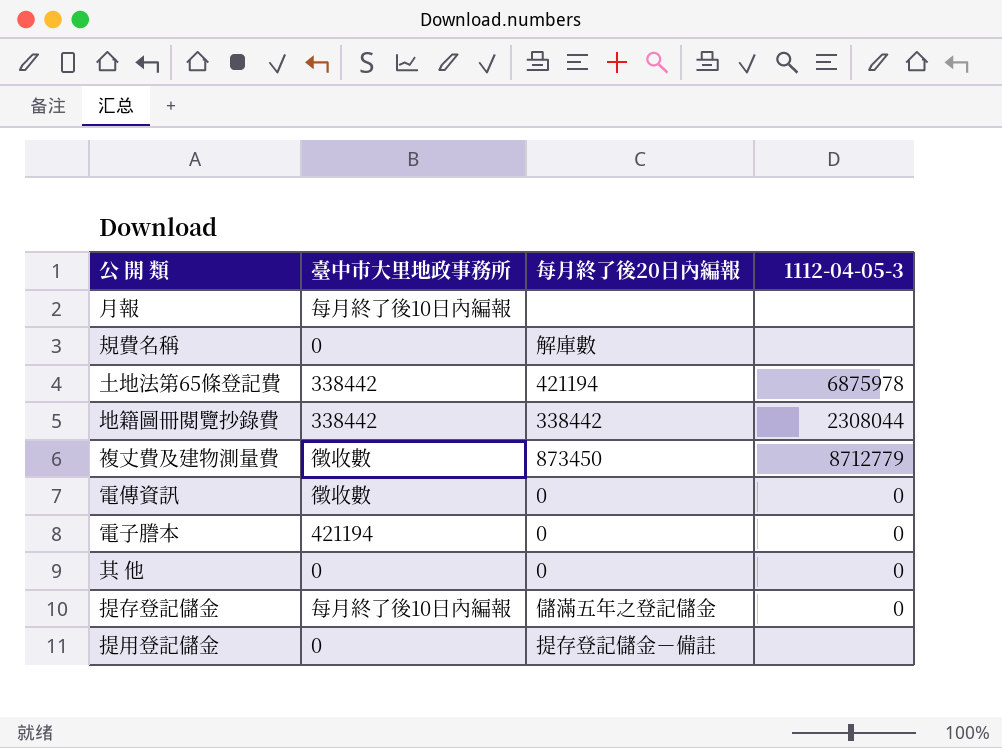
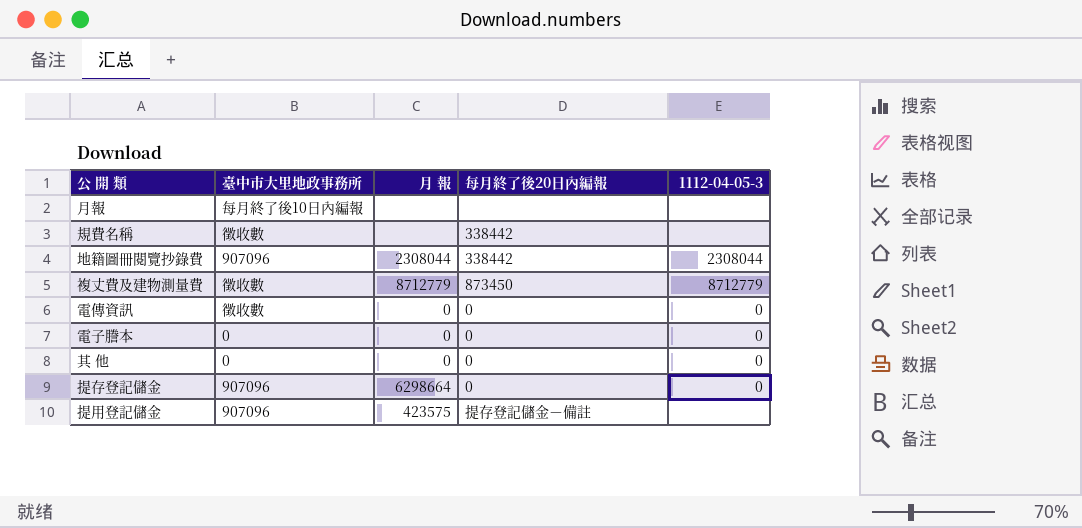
column 月 報 | position: none -> 3
row 土地法第65條登記費: 338442 | 421194 | 6875978 -> none
規費名稱 | 臺中市大里地政事務所: 0 -> 徵收數
規費名稱 | 每月終了後20日內編報: 解庫數 -> 338442
地籍圖冊閱覽抄錄費 | 臺中市大里地政事務所: 338442 -> 907096
電子謄本 | 臺中市大里地政事務所: 421194 -> 0
提存登記儲金 | 臺中市大里地政事務所: 每月終了後10日內編報 -> 907096
提存登記儲金 | 每月終了後20日內編報: 儲滿五年之登記儲金 -> 0
提用登記儲金 | 臺中市大里地政事務所: 0 -> 907096

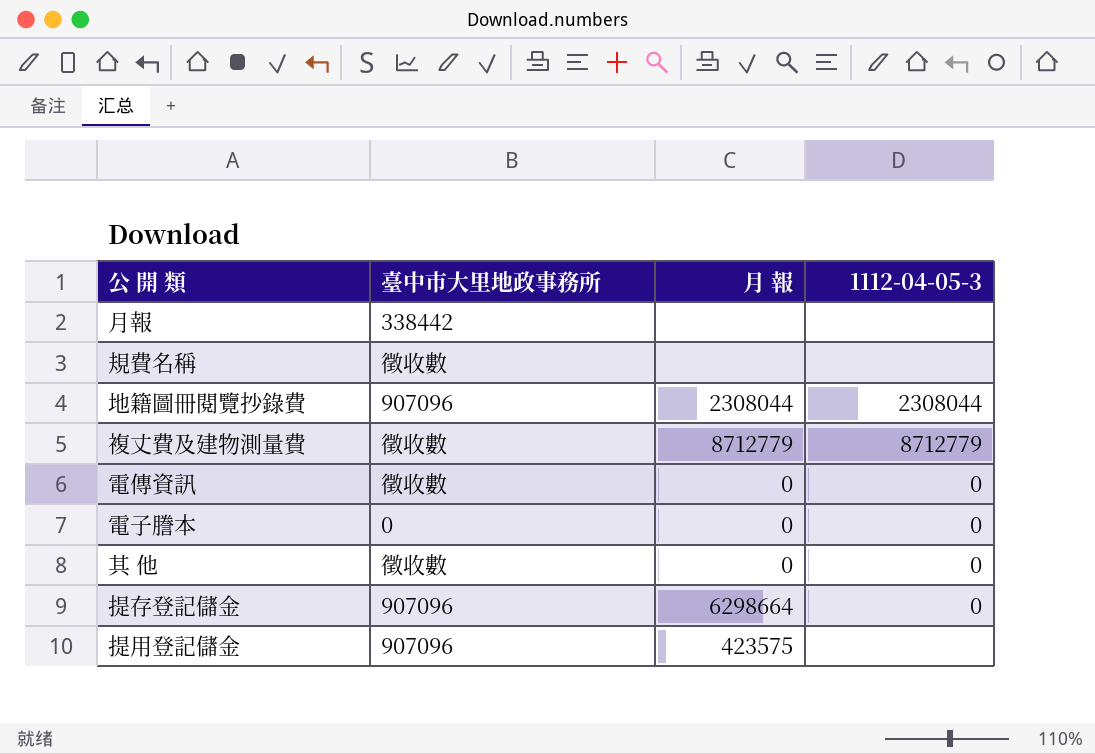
column 每月終了後20日內編報 | position: 4 -> none
月報 | 臺中市大里地政事務所: 每月終了後10日內編報 -> 338442
其 他 | 臺中市大里地政事務所: 0 -> 徵收數

